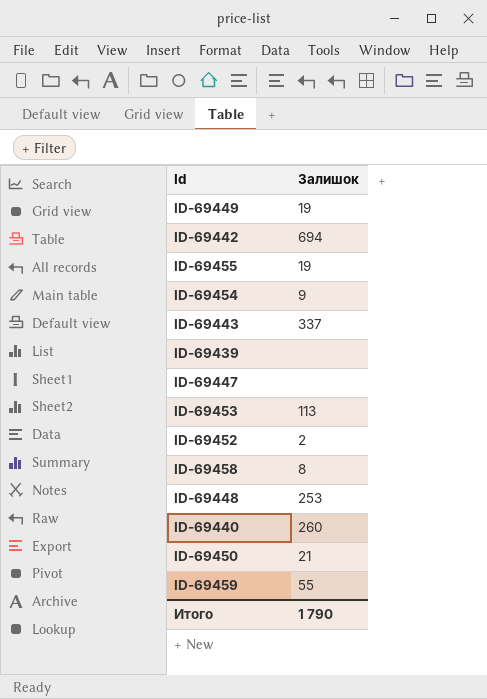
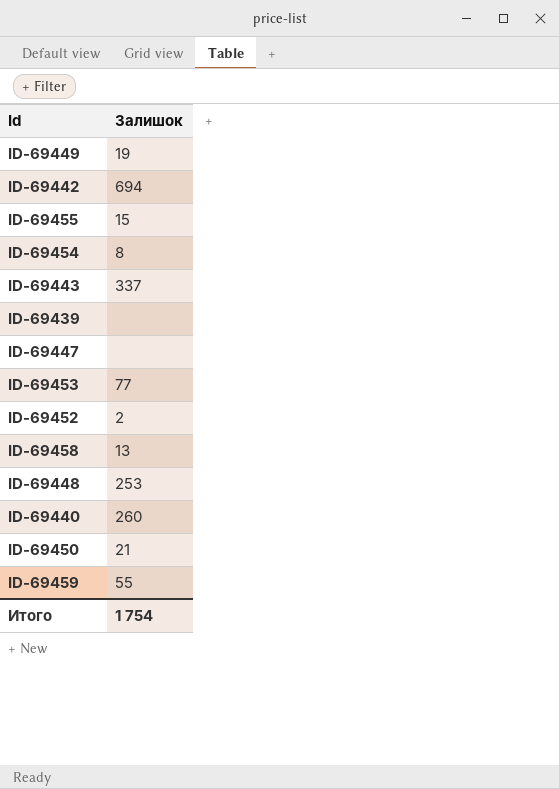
ID-69455 | Залишок: 19 -> 15
ID-69454 | Залишок: 9 -> 8
ID-69453 | Залишок: 113 -> 77
ID-69458 | Залишок: 8 -> 13
Итого | Залишок: 1 790 -> 1 754

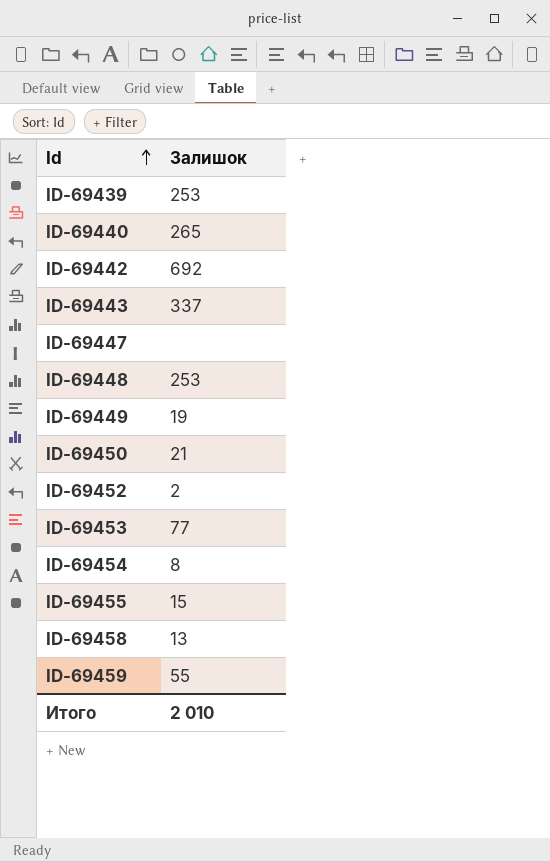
row order: none -> Id ascending
ID-69439 | Залишок: none -> 253
ID-69440 | Залишок: 260 -> 265
ID-69442 | Залишок: 694 -> 692
Итого | Залишок: 1 754 -> 2 010

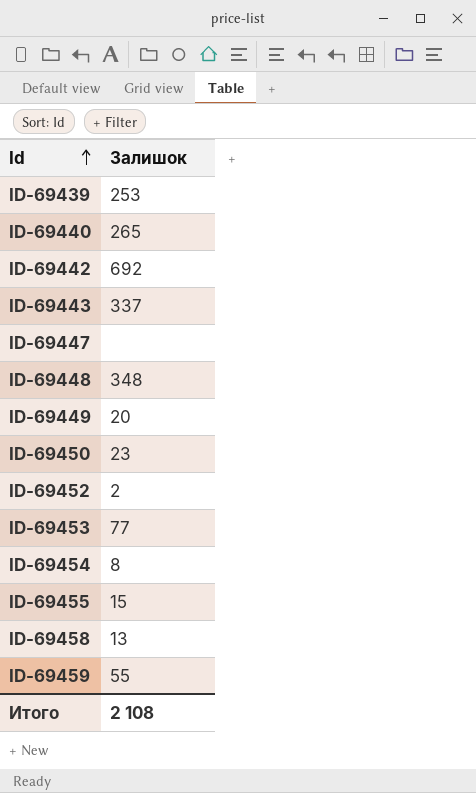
ID-69448 | Залишок: 253 -> 348
ID-69449 | Залишок: 19 -> 20
ID-69450 | Залишок: 21 -> 23
Итого | Залишок: 2 010 -> 2 108

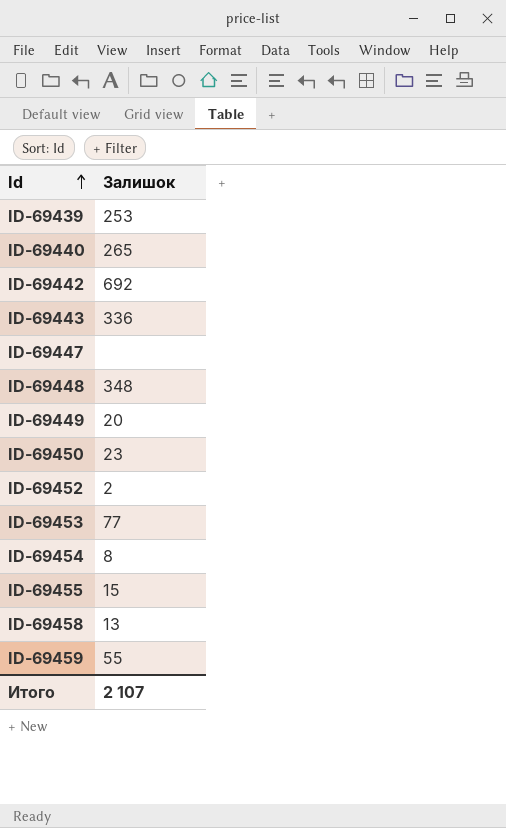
ID-69443 | Залишок: 337 -> 336
Итого | Залишок: 2 108 -> 2 107

